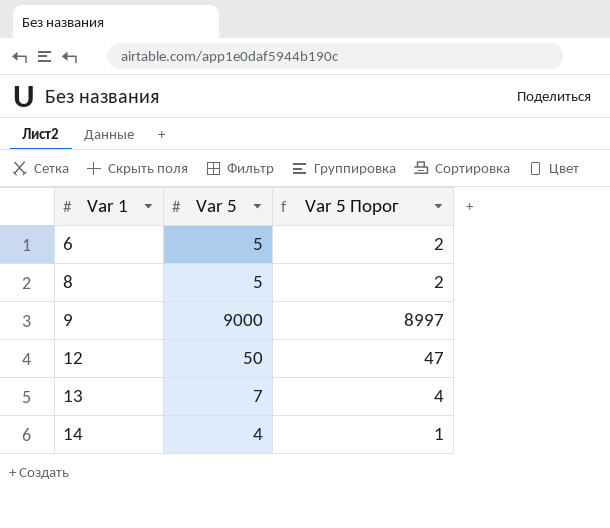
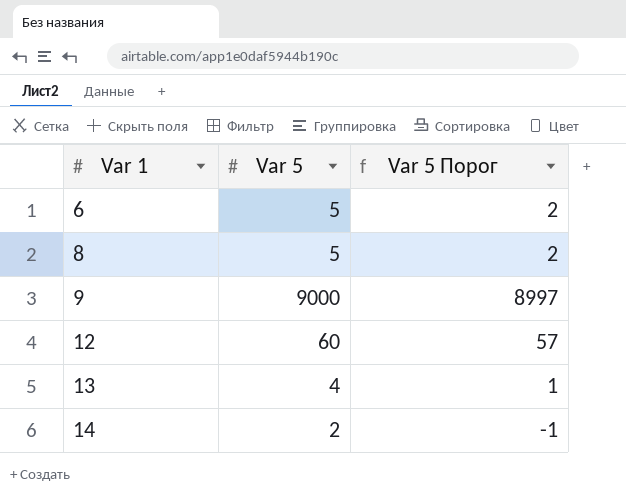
12 | Var 5: 50 -> 60
12 | Var 5 Порог: 47 -> 57
13 | Var 5: 7 -> 4
13 | Var 5 Порог: 4 -> 1
14 | Var 5: 4 -> 2
14 | Var 5 Порог: 1 -> -1

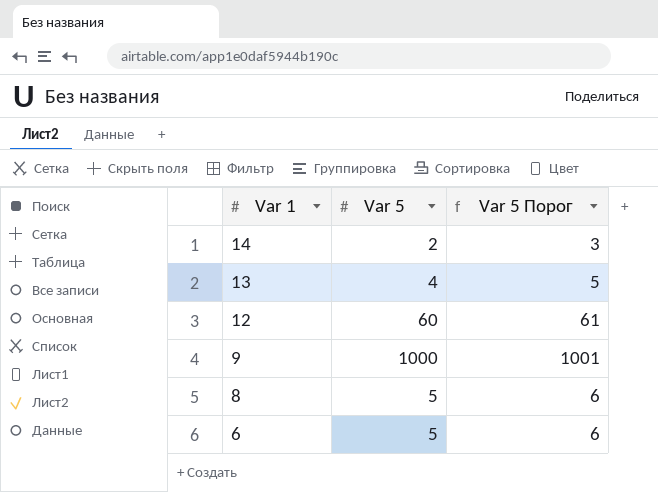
row order: Var 1 ascending -> Var 1 descending
column Var 5 Порог | formula: [Var 5] - 3 -> [Var 5] + 1
9 | Var 5: 9000 -> 1000

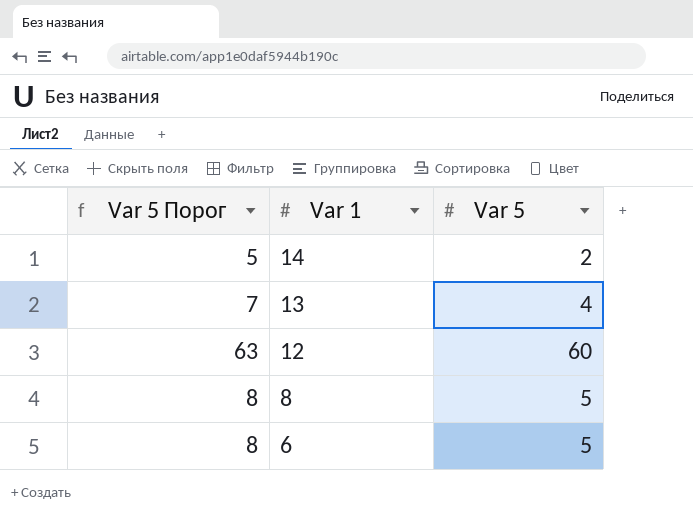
column Var 5 Порог | formula: [Var 5] + 1 -> [Var 5] + 3
column Var 5 Порог | position: 3 -> 1
row 9: 1000 | 1001 -> none

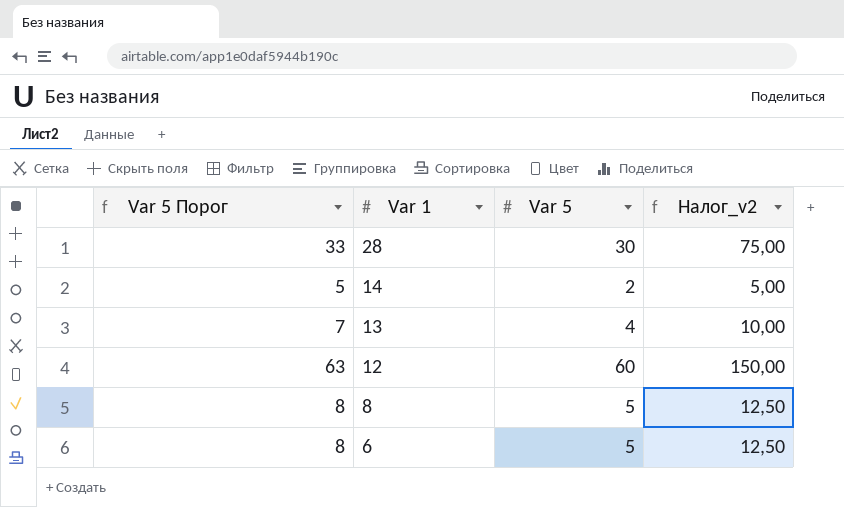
column Налог_v2 | formula: none -> [Var 5] * 2,5
row 28: none -> 33 | 30 | 75,00

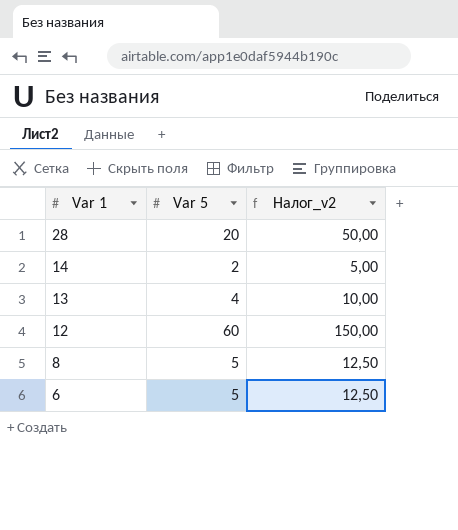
column Var 5 Порог | formula: [Var 5] + 3 -> none
28 | Var 5: 30 -> 20
28 | Налог_v2: 75,00 -> 50,00

